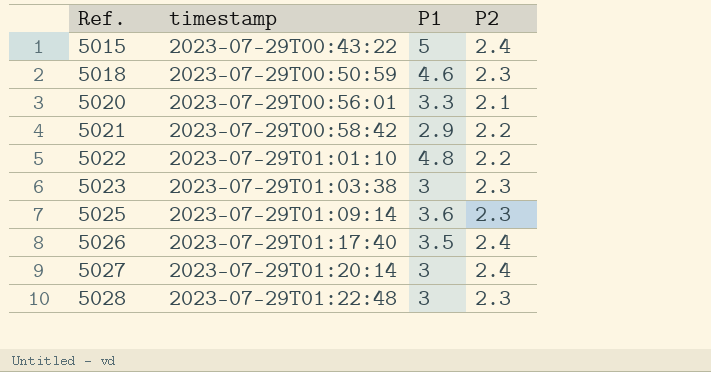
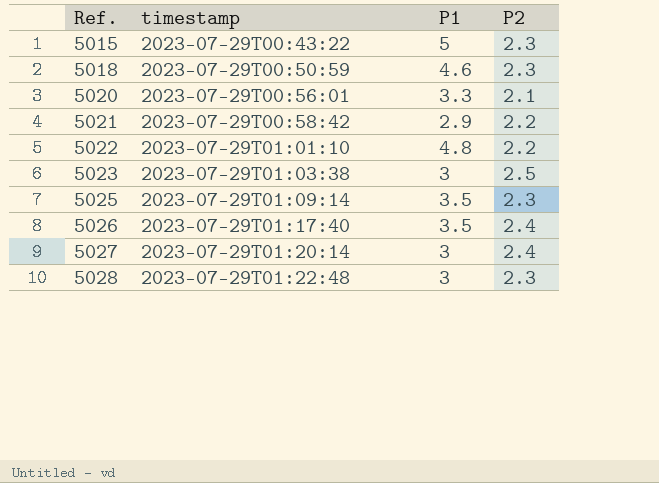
5015 | P2: 2.4 -> 2.3
5023 | P2: 2.3 -> 2.5
5025 | P1: 3.6 -> 3.5

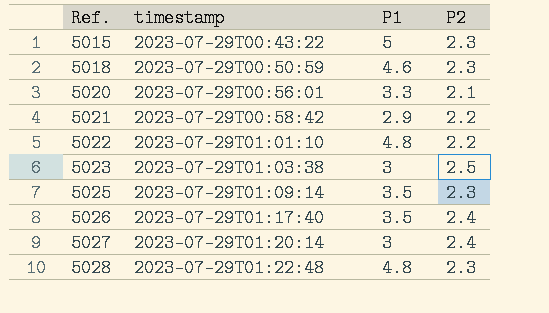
5028 | P1: 3 -> 4.8

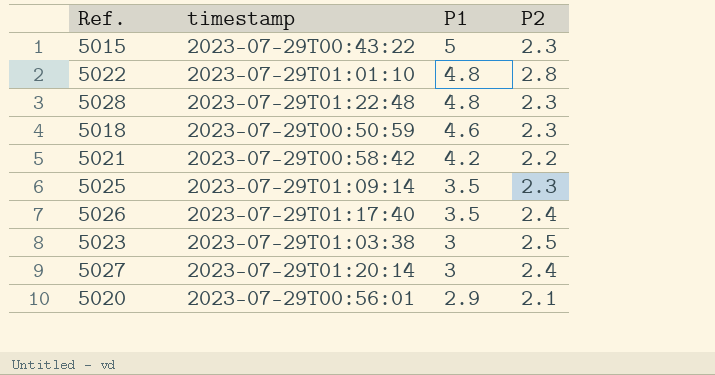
row order: Ref. ascending -> P1 descending
5022 | P2: 2.2 -> 2.8
5021 | P1: 2.9 -> 4.2
5020 | P1: 3.3 -> 2.9

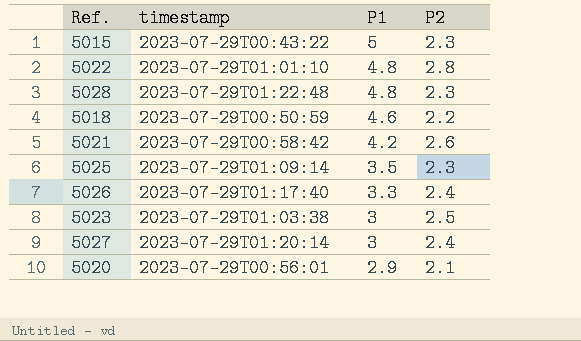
5018 | P2: 2.3 -> 2.2
5021 | P2: 2.2 -> 2.6
5026 | P1: 3.5 -> 3.3

